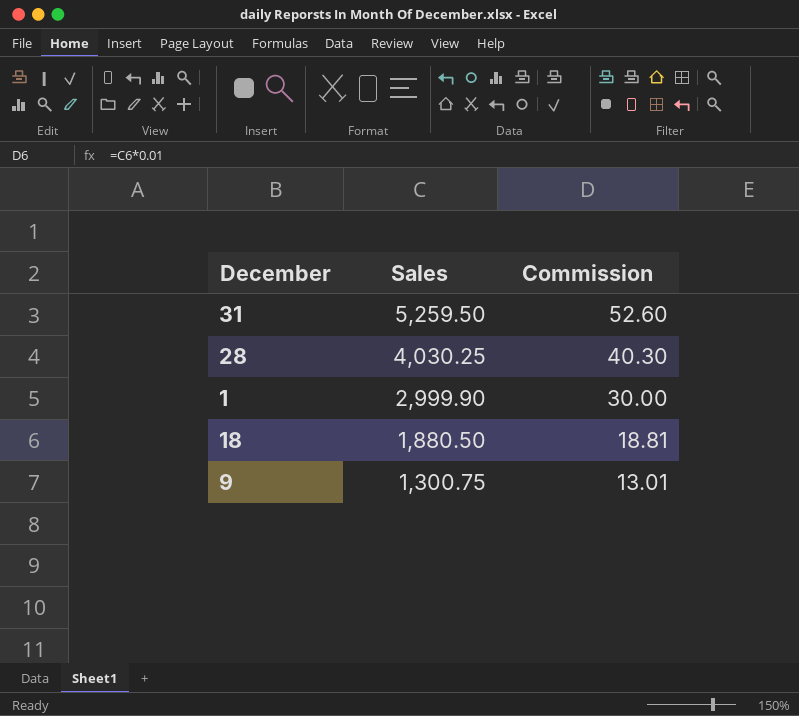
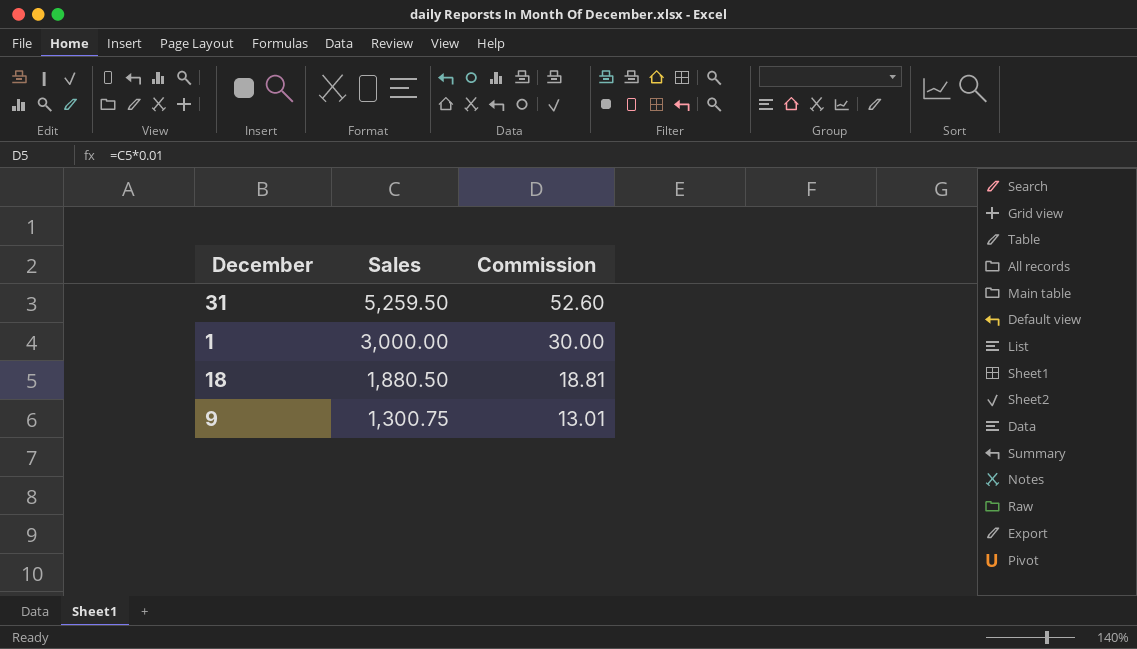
row 28: 4,030.25 | 40.30 -> none
1 | Sales: 2,999.90 -> 3,000.00

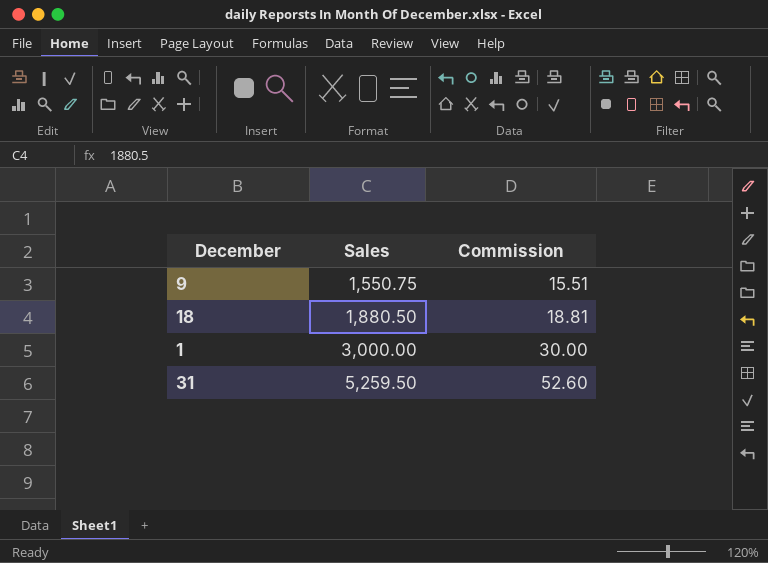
row order: Sales descending -> Sales ascending
9 | Sales: 1,300.75 -> 1,550.75
9 | Commission: 13.01 -> 15.51

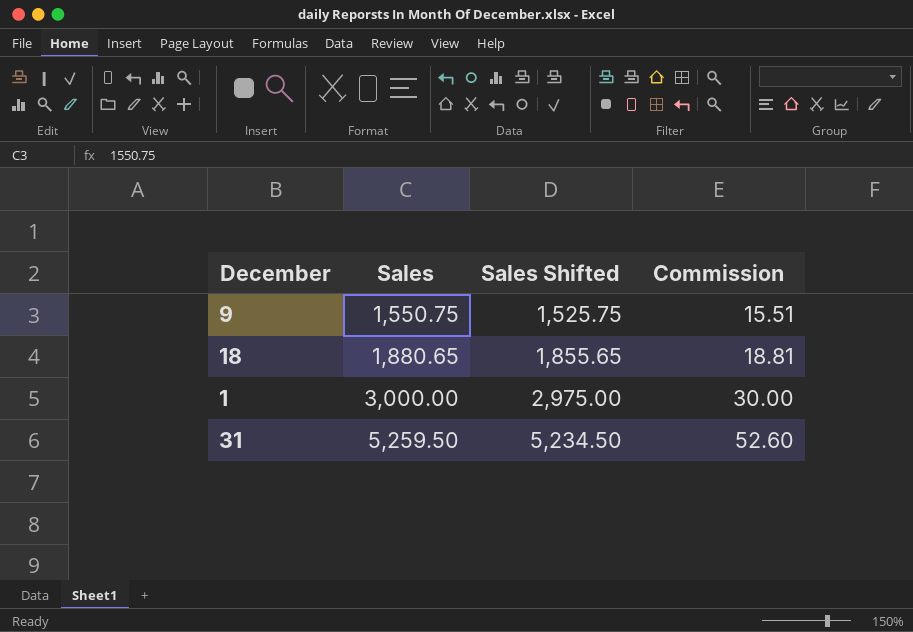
column Sales Shifted | formula: none -> [Sales] - 25
18 | Sales: 1,880.50 -> 1,880.65

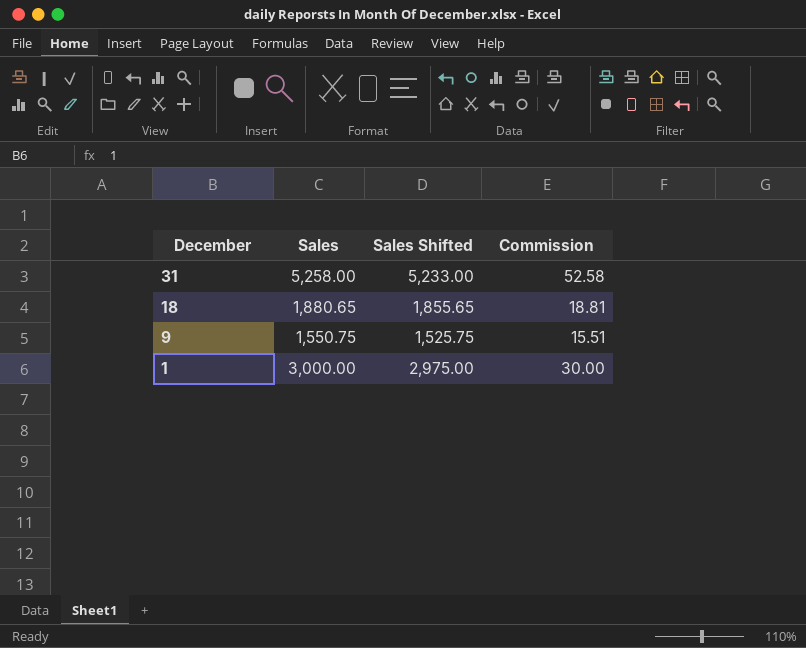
row order: Sales ascending -> December descending
31 | Sales: 5,259.50 -> 5,258.00
31 | Sales Shifted: 5,234.50 -> 5,233.00
31 | Commission: 52.60 -> 52.58

